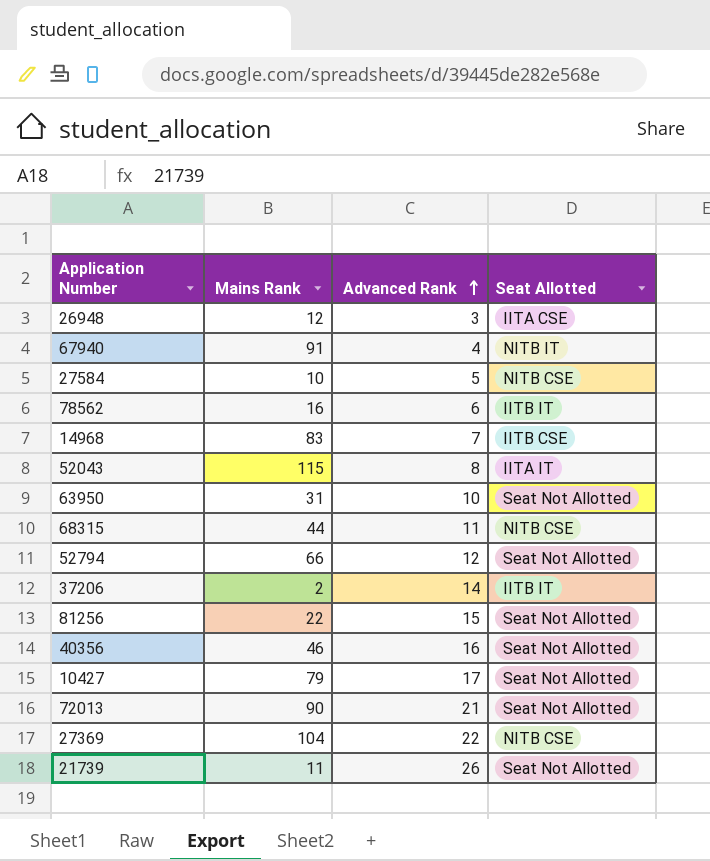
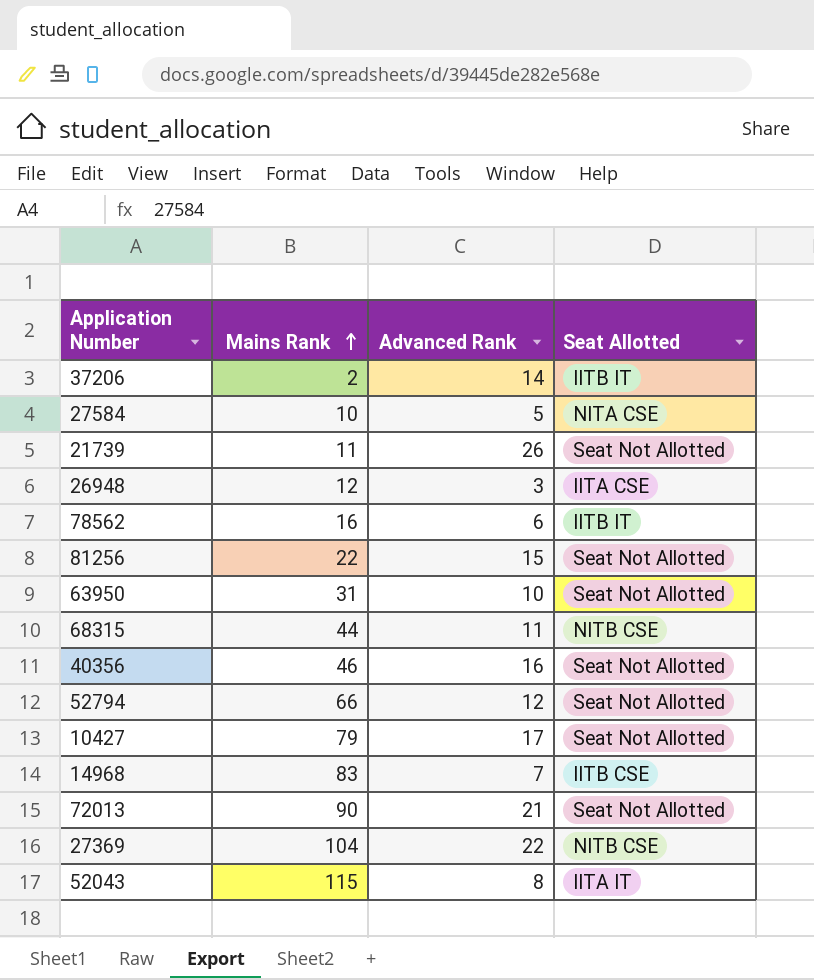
row order: Advanced Rank ascending -> Mains Rank ascending
row 67940: 91 | 4 | NITB IT -> none
27584 | Seat Allotted: NITB CSE -> NITA CSE

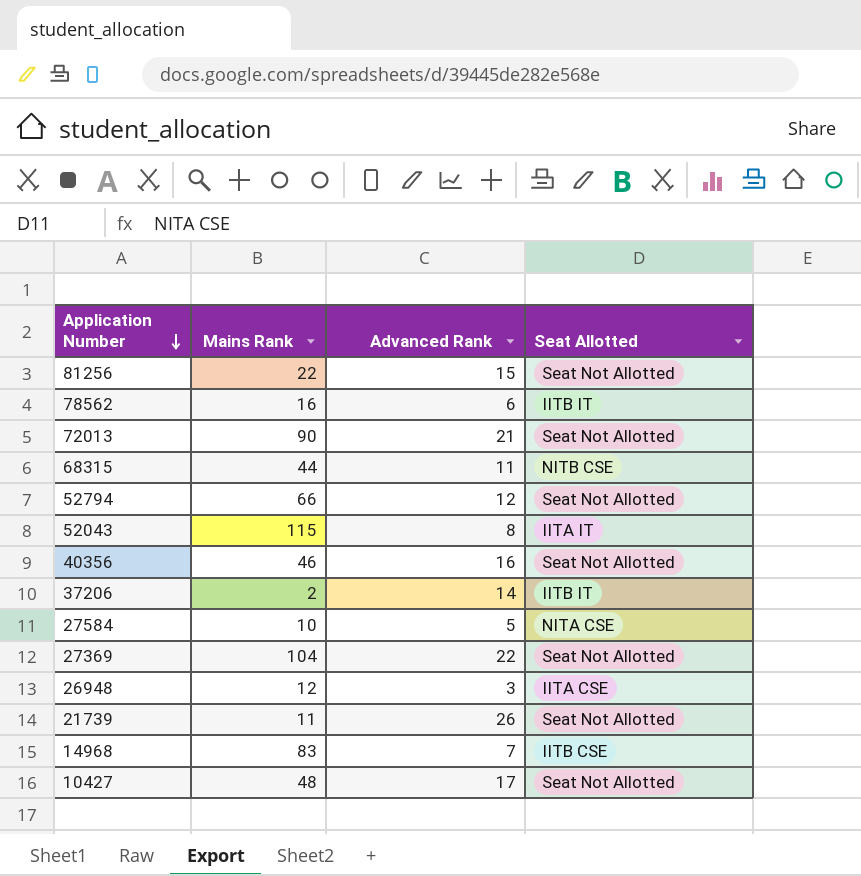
row order: Mains Rank ascending -> Application Number descending
row 63950: 31 | 10 | Seat Not Allotted -> none
27369 | Seat Allotted: NITB CSE -> Seat Not Allotted
10427 | Mains Rank: 79 -> 48

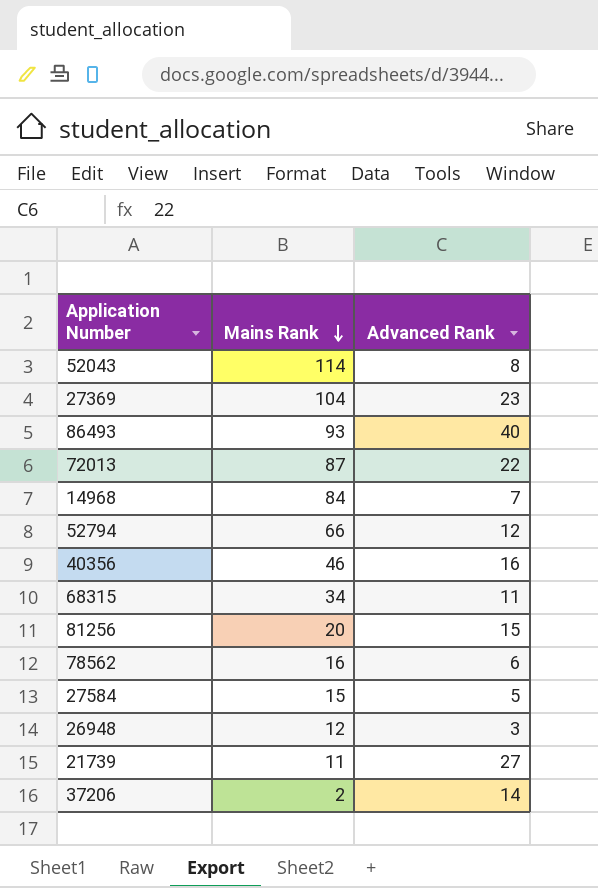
row order: Application Number descending -> Mains Rank descending
column Seat Allotted | position: 4 -> none
row 10427: 48 | 17 | Seat Not Allotted -> none
52043 | Mains Rank: 115 -> 114
27369 | Advanced Rank: 22 -> 23
row 86493: none -> 93 | 40
72013 | Mains Rank: 90 -> 87
72013 | Advanced Rank: 21 -> 22
14968 | Mains Rank: 83 -> 84
68315 | Mains Rank: 44 -> 34
81256 | Mains Rank: 22 -> 20
27584 | Mains Rank: 10 -> 15
21739 | Advanced Rank: 26 -> 27

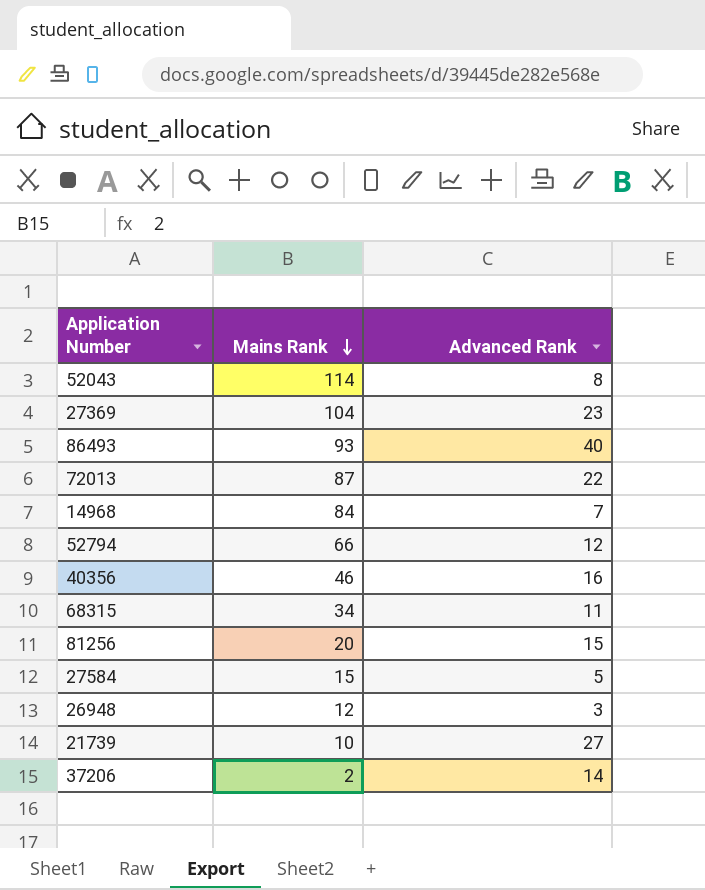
row 78562: 16 | 6 -> none
21739 | Mains Rank: 11 -> 10

